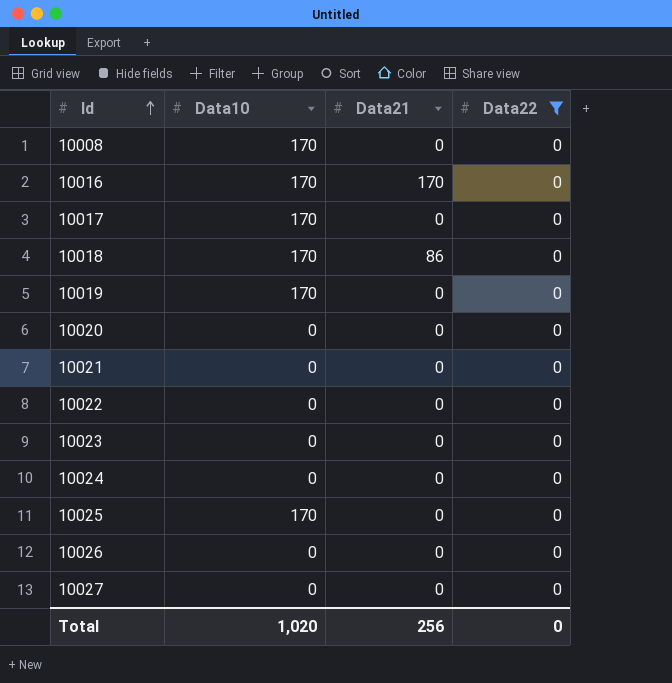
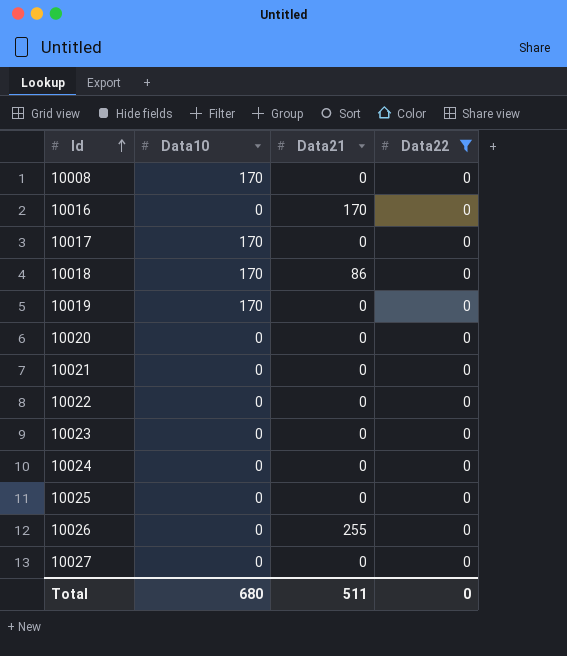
10016 | Data10: 170 -> 0
10025 | Data10: 170 -> 0
10026 | Data21: 0 -> 255
Total | Data10: 1,020 -> 680
Total | Data21: 256 -> 511

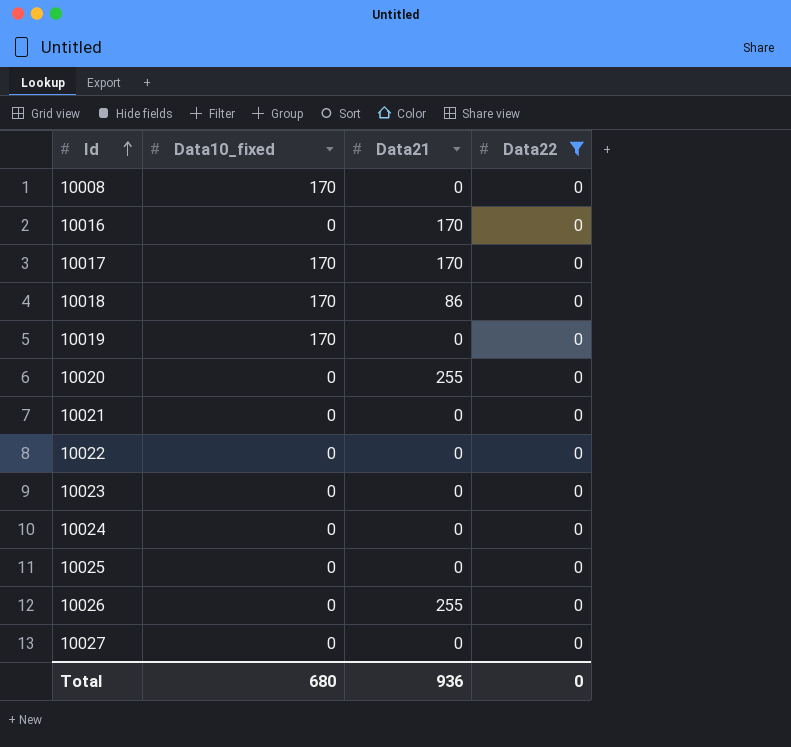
column name: Data10 -> Data10_fixed
10017 | Data21: 0 -> 170
10020 | Data21: 0 -> 255
Total | Data21: 511 -> 936

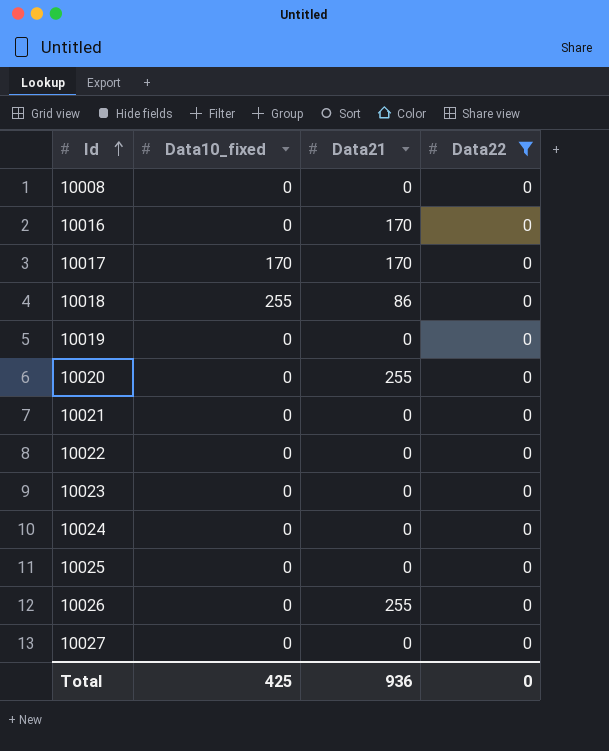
10008 | Data10_fixed: 170 -> 0
10018 | Data10_fixed: 170 -> 255
10019 | Data10_fixed: 170 -> 0
Total | Data10_fixed: 680 -> 425

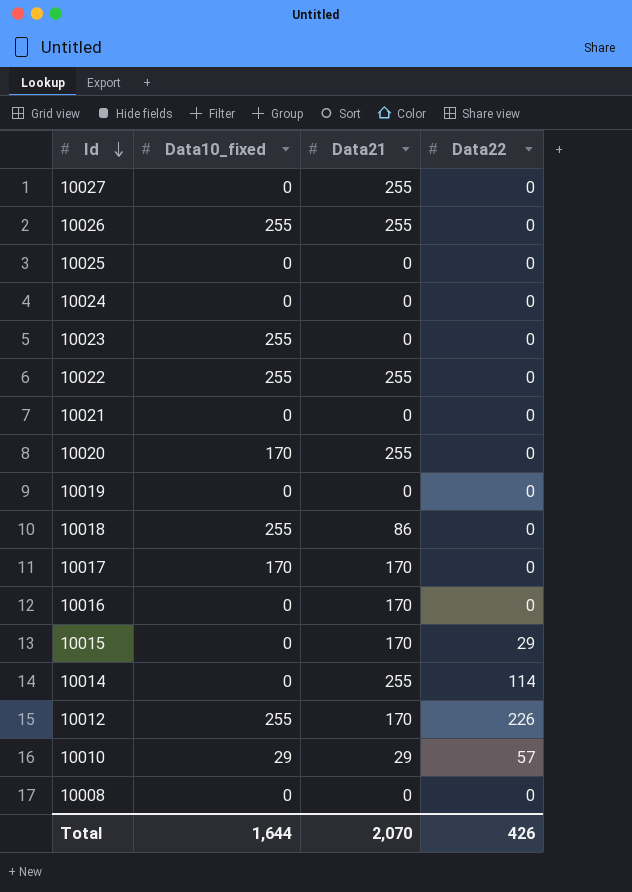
filter: Data22 = 0 -> none
row order: Id ascending -> Id descending
10027 | Data21: 0 -> 255
10026 | Data10_fixed: 0 -> 255
10023 | Data10_fixed: 0 -> 255
10022 | Data10_fixed: 0 -> 255
10022 | Data21: 0 -> 255
10020 | Data10_fixed: 0 -> 170
Total | Data10_fixed: 425 -> 1,644
Total | Data21: 936 -> 2,070
Total | Data22: 0 -> 426

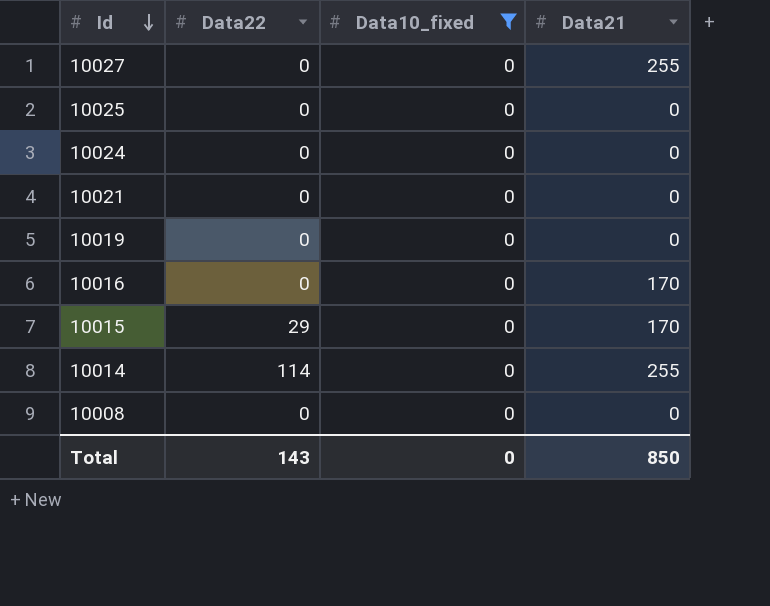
filter: none -> Data10_fixed = 0
column Data22 | position: 4 -> 2
Total | Data22: 426 -> 143
Total | Data10_fixed: 1,644 -> 0
Total | Data21: 2,070 -> 850

